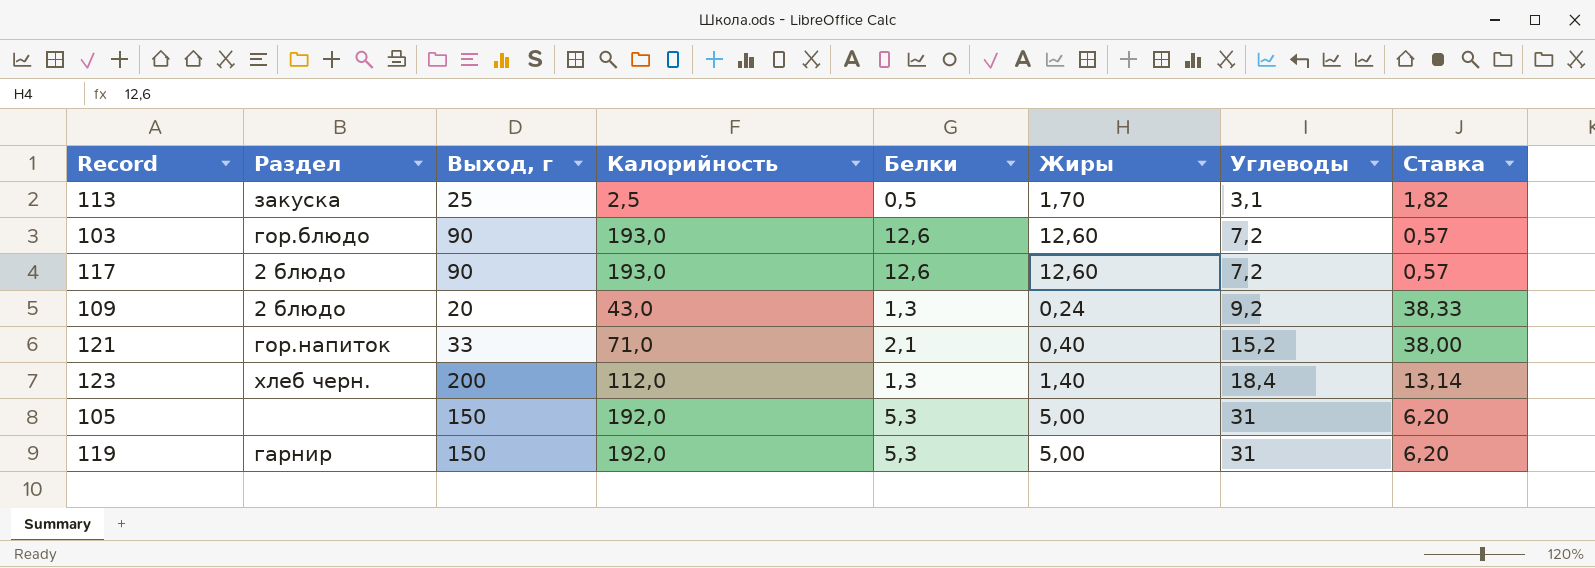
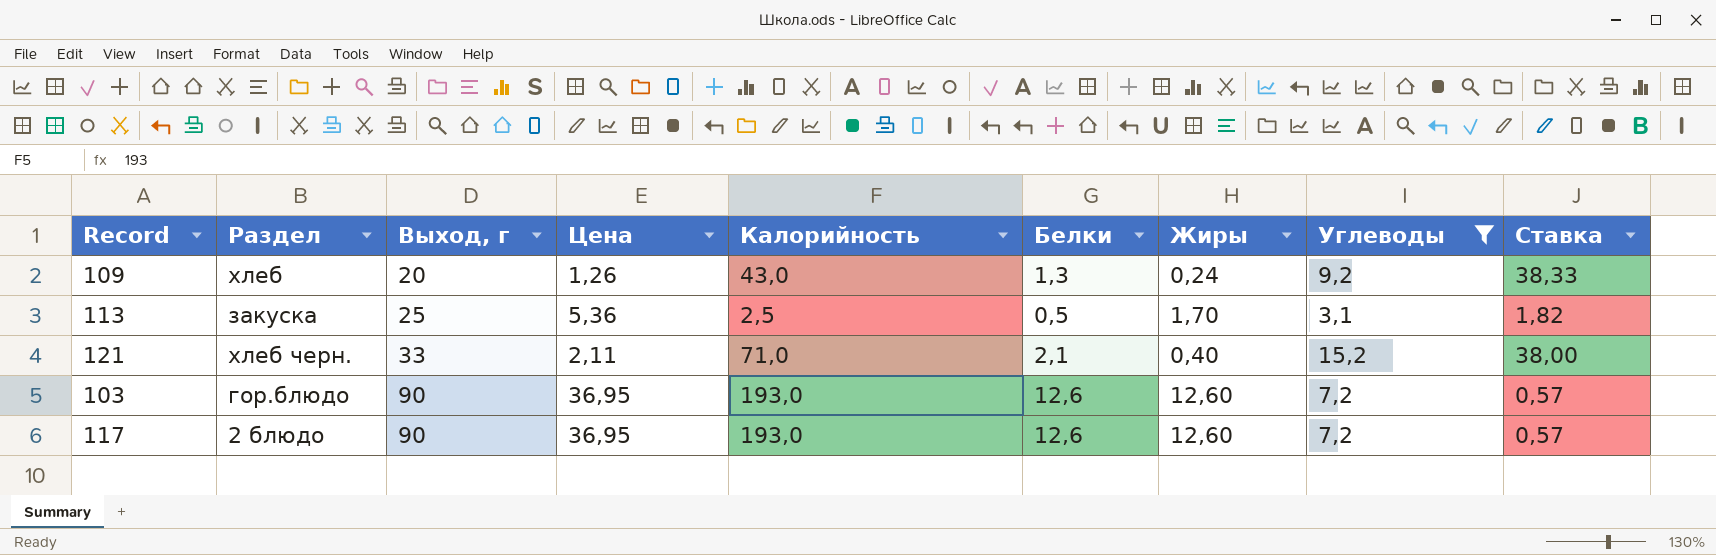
filter: none -> Углеводы <= 15,2
row order: Углеводы ascending -> Выход, г ascending
column Цена | position: none -> 4
109 | Раздел: 2 блюдо -> хлеб
121 | Раздел: гор.напиток -> хлеб черн.

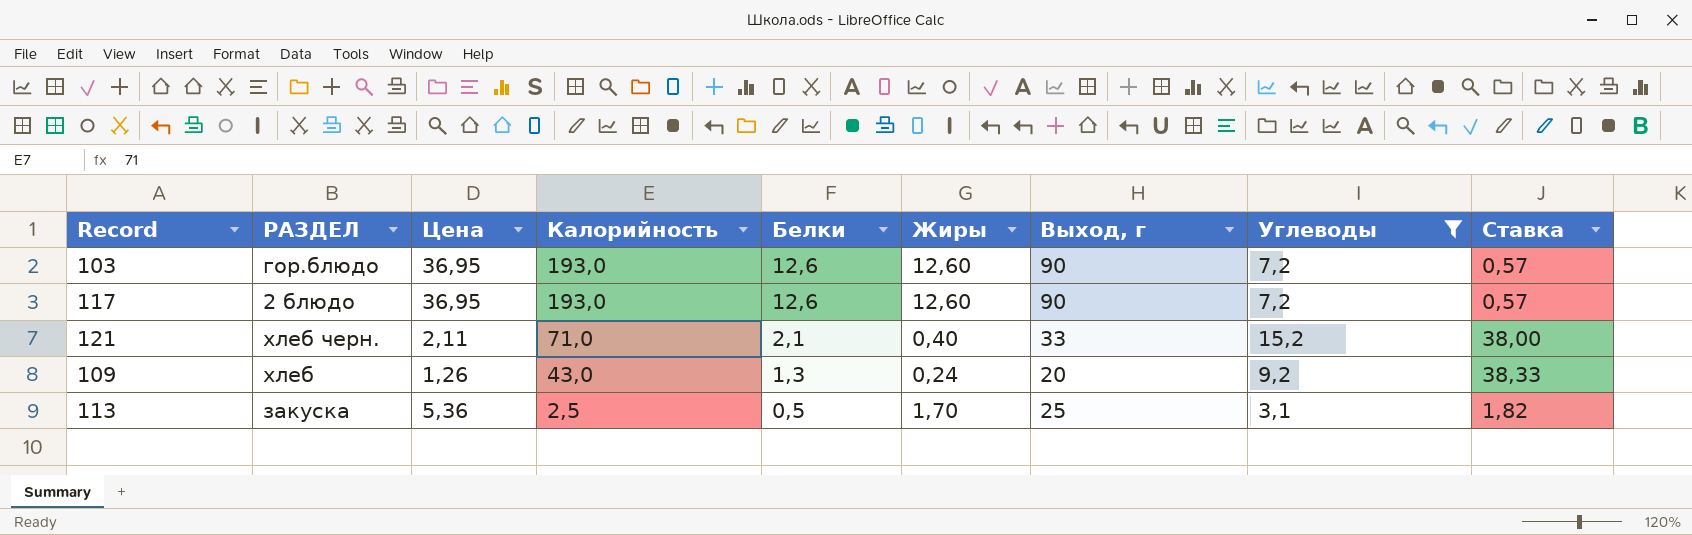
row order: Выход, г ascending -> Калорийность descending
column name: Раздел -> РАЗДЕЛ
column Выход, г | position: 3 -> 7

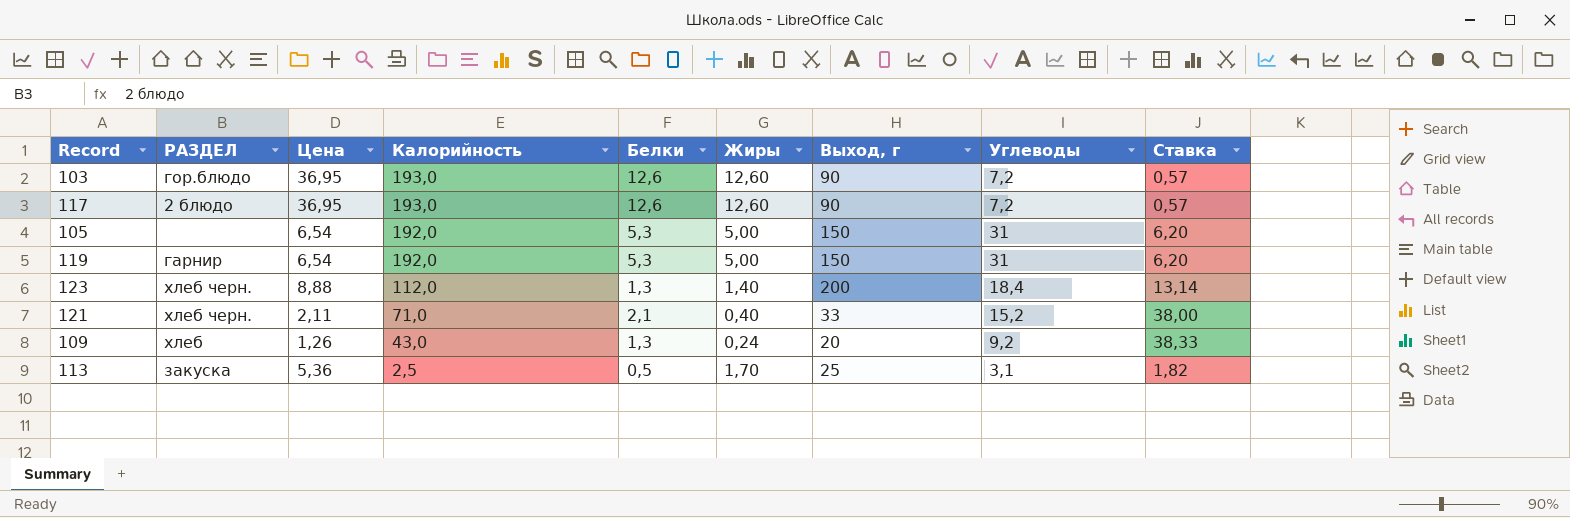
filter: Углеводы <= 15,2 -> none

